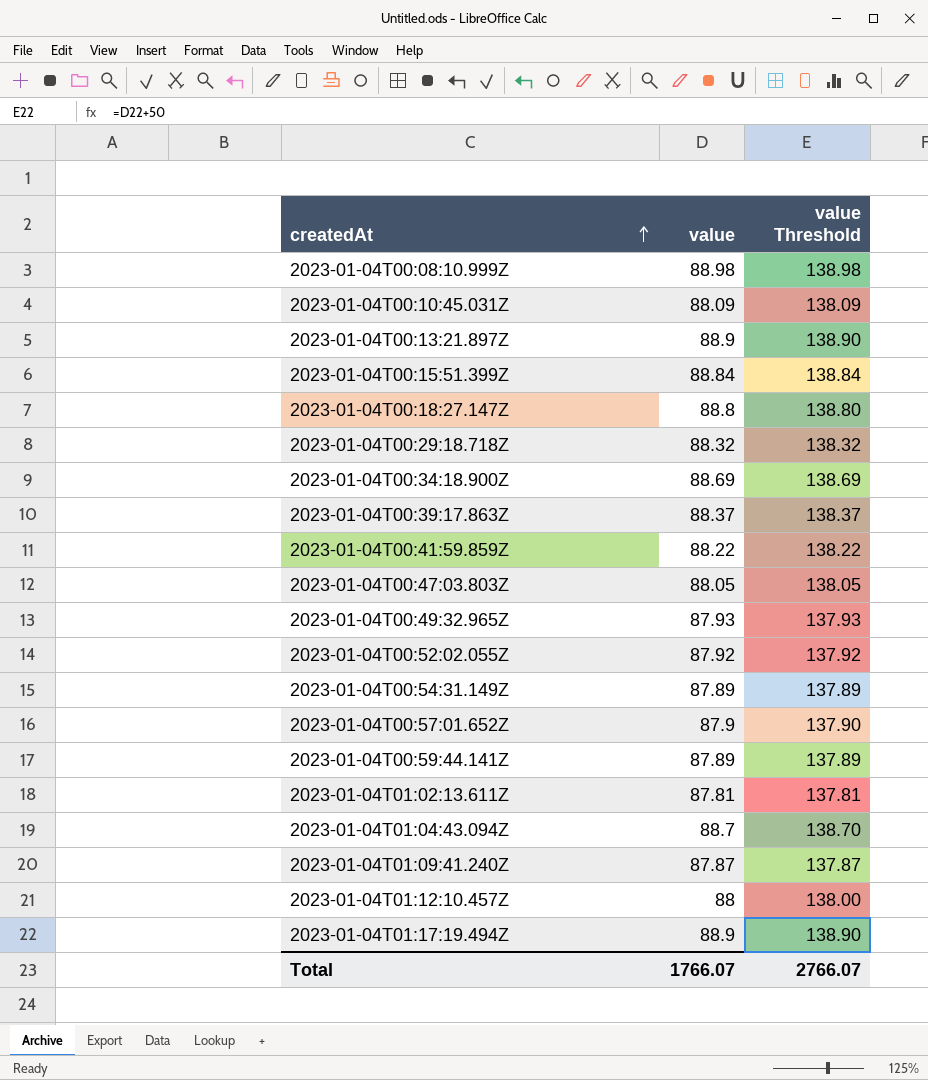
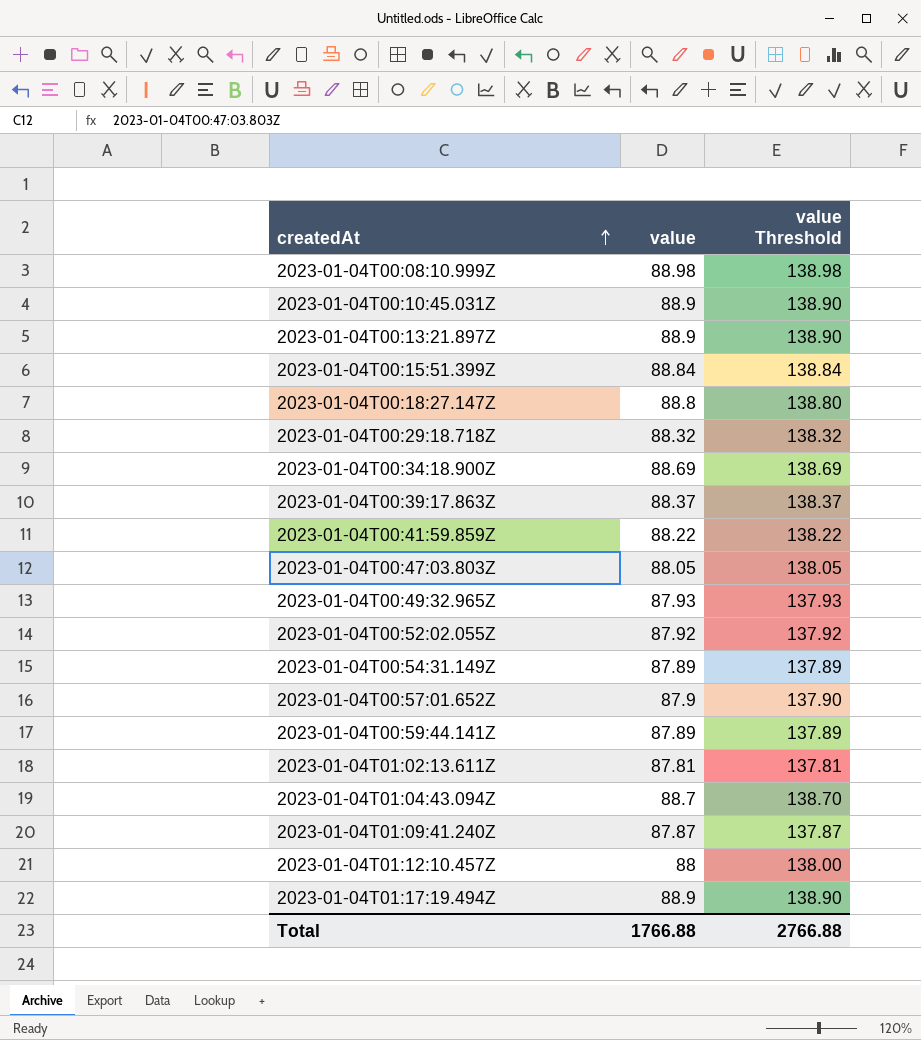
2023-01-04T00:10:45.031Z | value: 88.09 -> 88.9
2023-01-04T00:10:45.031Z | value Threshold: 138.09 -> 138.90
Total | value: 1766.07 -> 1766.88
Total | value Threshold: 2766.07 -> 2766.88

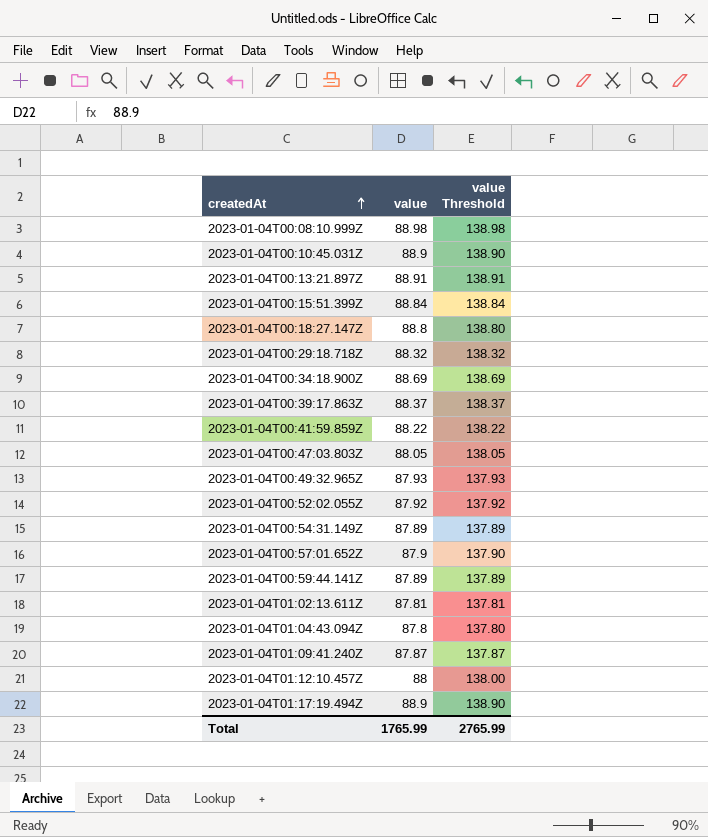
2023-01-04T00:13:21.897Z | value: 88.9 -> 88.91
2023-01-04T00:13:21.897Z | value Threshold: 138.90 -> 138.91
2023-01-04T01:04:43.094Z | value: 88.7 -> 87.8
2023-01-04T01:04:43.094Z | value Threshold: 138.70 -> 137.80
Total | value: 1766.88 -> 1765.99
Total | value Threshold: 2766.88 -> 2765.99

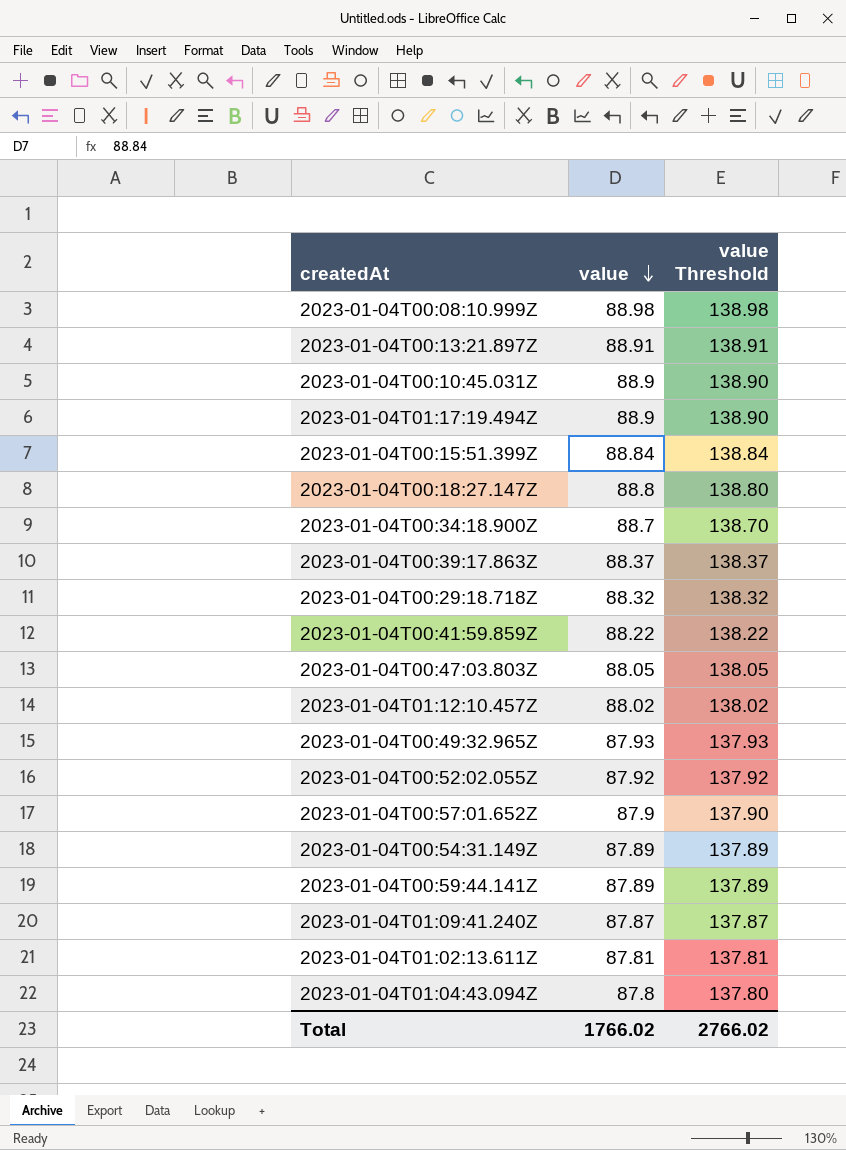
row order: createdAt ascending -> value descending
2023-01-04T00:34:18.900Z | value: 88.69 -> 88.7
2023-01-04T00:34:18.900Z | value Threshold: 138.69 -> 138.70
2023-01-04T01:12:10.457Z | value: 88 -> 88.02
2023-01-04T01:12:10.457Z | value Threshold: 138.00 -> 138.02
Total | value: 1765.99 -> 1766.02
Total | value Threshold: 2765.99 -> 2766.02

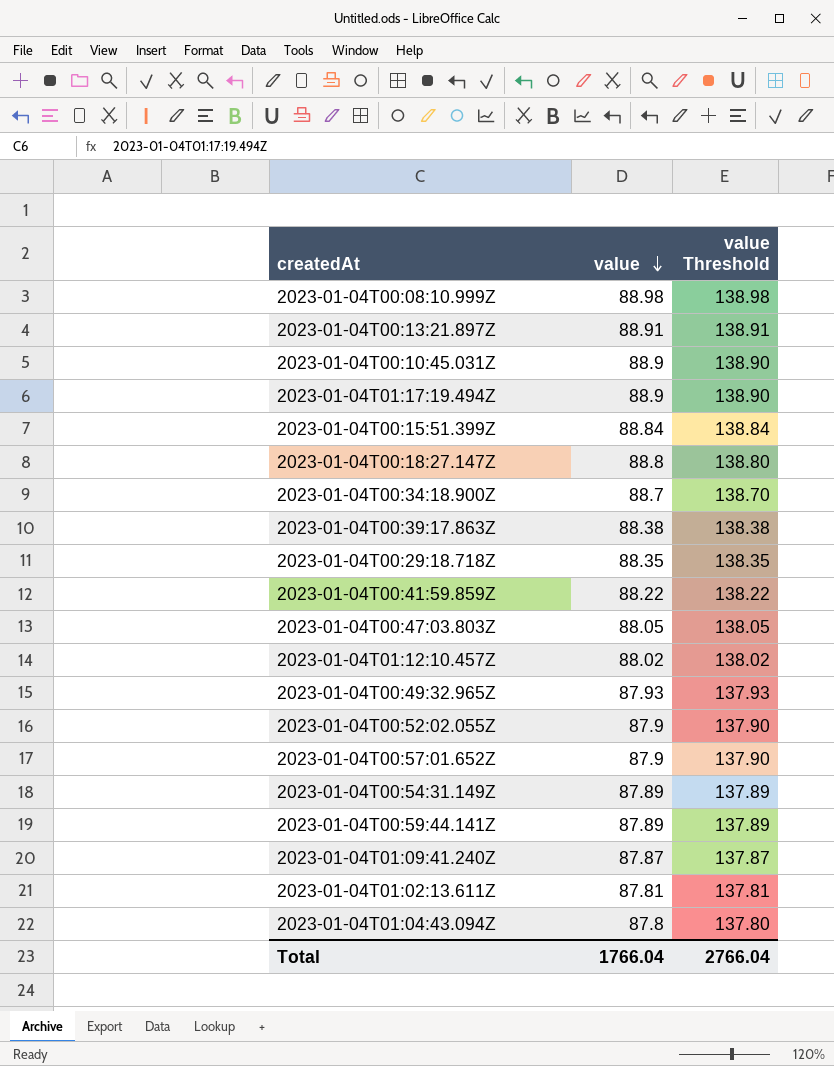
2023-01-04T00:39:17.863Z | value: 88.37 -> 88.38
2023-01-04T00:39:17.863Z | value Threshold: 138.37 -> 138.38
2023-01-04T00:29:18.718Z | value: 88.32 -> 88.35
2023-01-04T00:29:18.718Z | value Threshold: 138.32 -> 138.35
2023-01-04T00:52:02.055Z | value: 87.92 -> 87.9
2023-01-04T00:52:02.055Z | value Threshold: 137.92 -> 137.90
Total | value: 1766.02 -> 1766.04
Total | value Threshold: 2766.02 -> 2766.04

